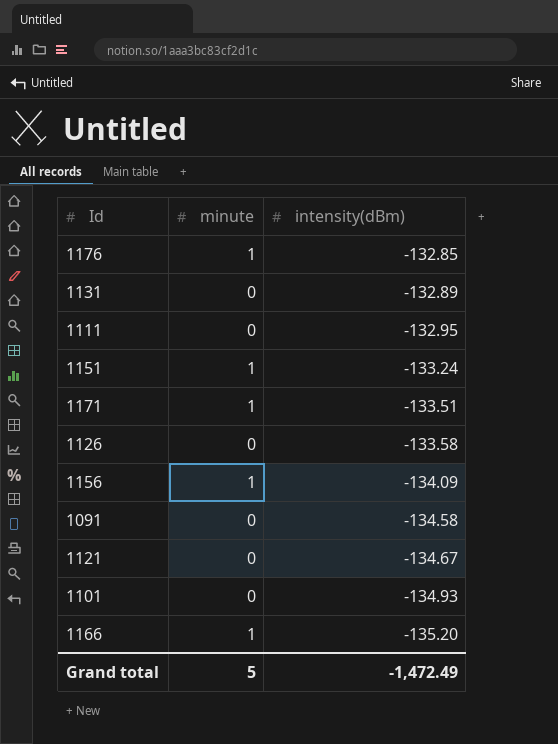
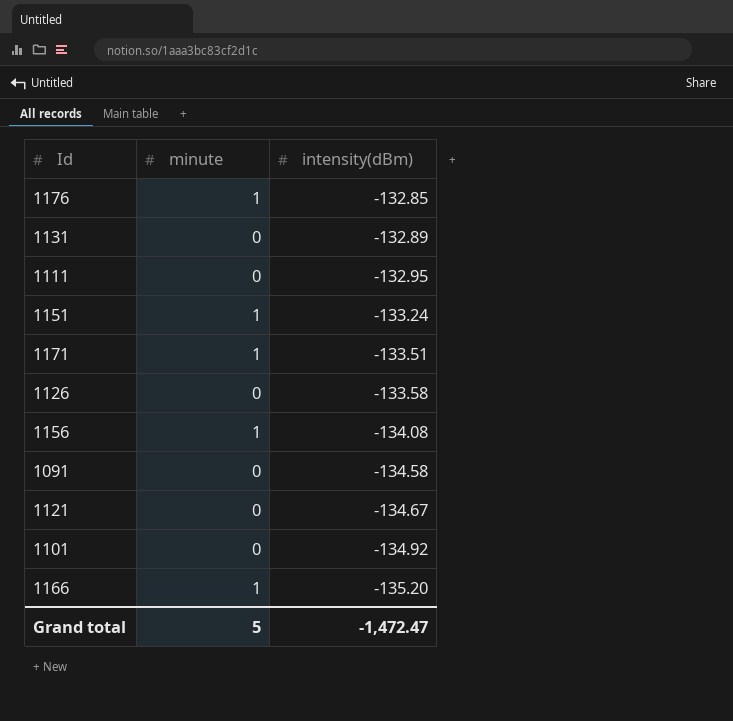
1156 | intensity(dBm): -134.09 -> -134.08
1101 | intensity(dBm): -134.93 -> -134.92
Grand total | intensity(dBm): -1,472.49 -> -1,472.47

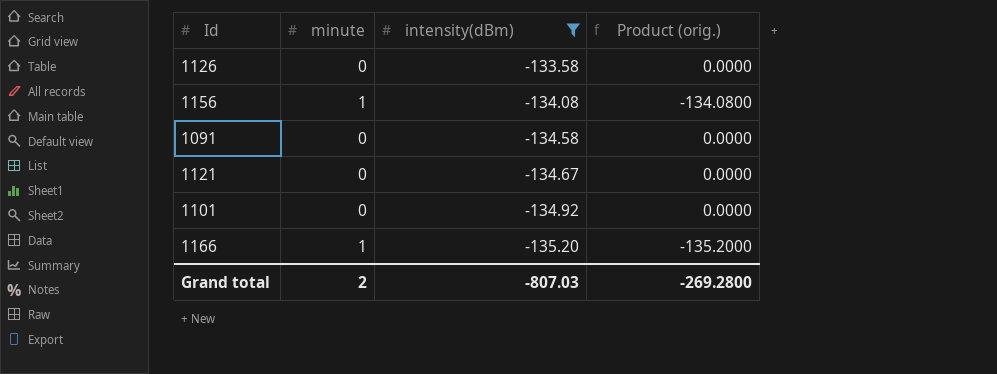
filter: none -> intensity(dBm) <= -133.58
column Product (orig.) | formula: none -> [minute] * [intensity(dBm)]
Grand total | minute: 5 -> 2
Grand total | intensity(dBm): -1,472.47 -> -807.03

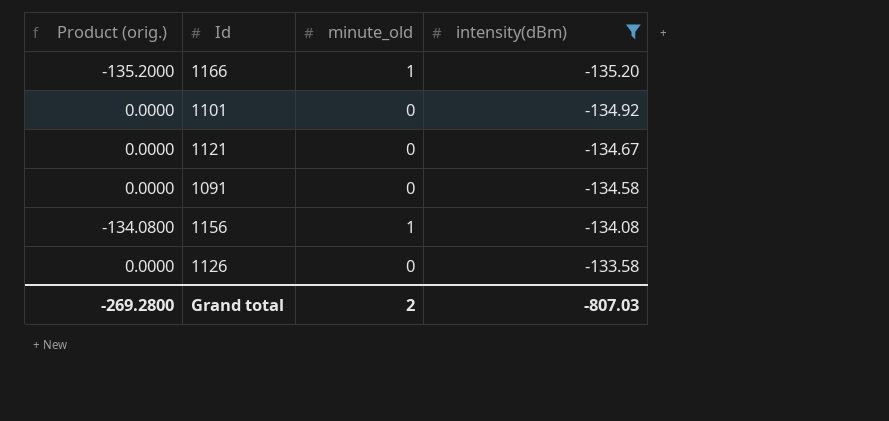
row order: intensity(dBm) descending -> intensity(dBm) ascending
column Product (orig.) | position: 4 -> 1
column name: minute -> minute_old

